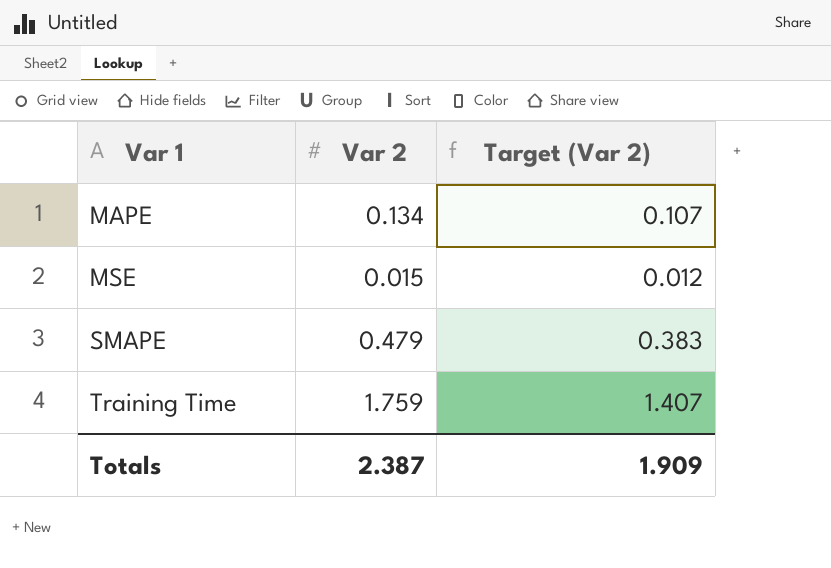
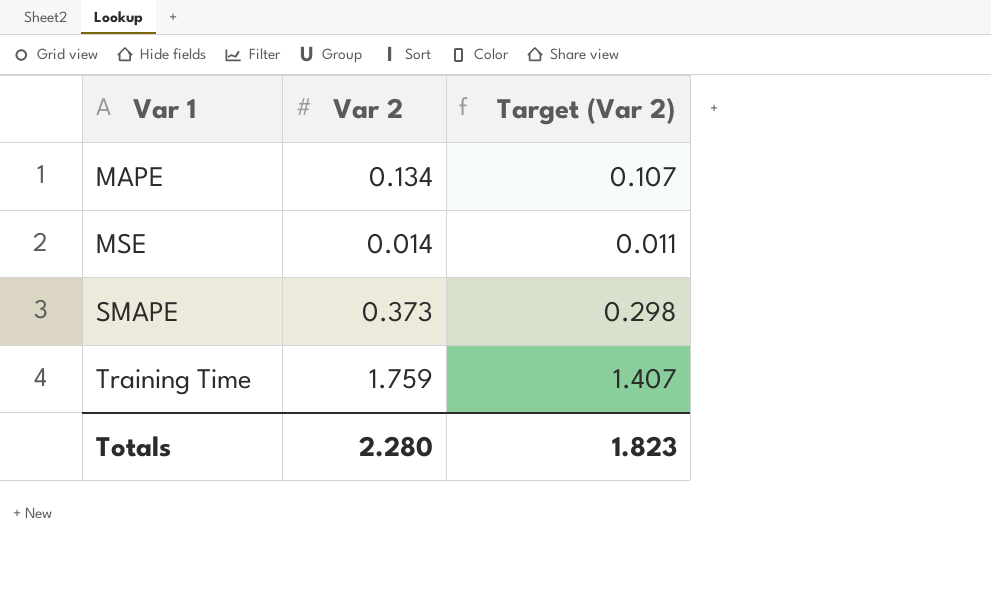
MSE | Var 2: 0.015 -> 0.014
MSE | Target (Var 2): 0.012 -> 0.011
SMAPE | Var 2: 0.479 -> 0.373
SMAPE | Target (Var 2): 0.383 -> 0.298
Totals | Var 2: 2.387 -> 2.280
Totals | Target (Var 2): 1.909 -> 1.823

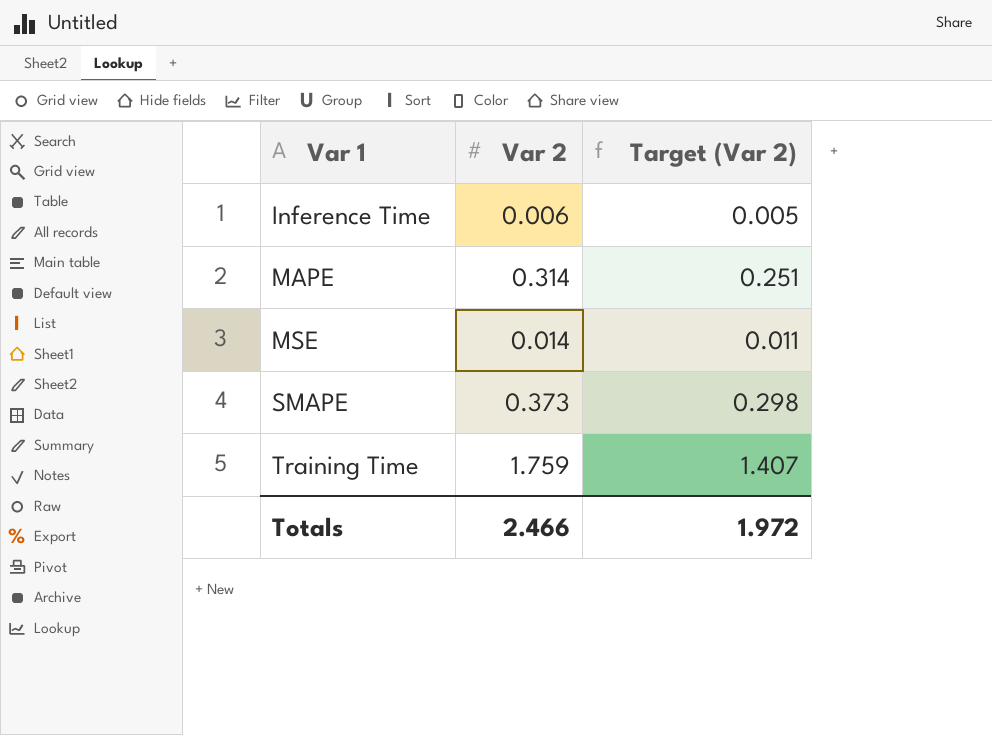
row Inference Time: none -> 0.006 | 0.005
MAPE | Var 2: 0.134 -> 0.314
MAPE | Target (Var 2): 0.107 -> 0.251
Totals | Var 2: 2.280 -> 2.466
Totals | Target (Var 2): 1.823 -> 1.972

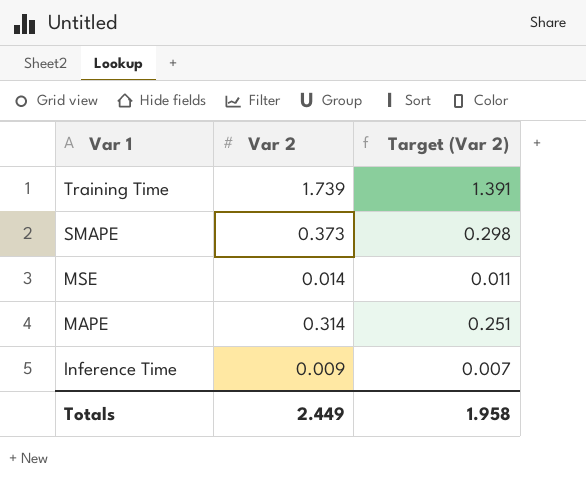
row order: Var 1 ascending -> Var 1 descending
Training Time | Var 2: 1.759 -> 1.739
Training Time | Target (Var 2): 1.407 -> 1.391
Inference Time | Var 2: 0.006 -> 0.009
Inference Time | Target (Var 2): 0.005 -> 0.007
Totals | Var 2: 2.466 -> 2.449
Totals | Target (Var 2): 1.972 -> 1.958

